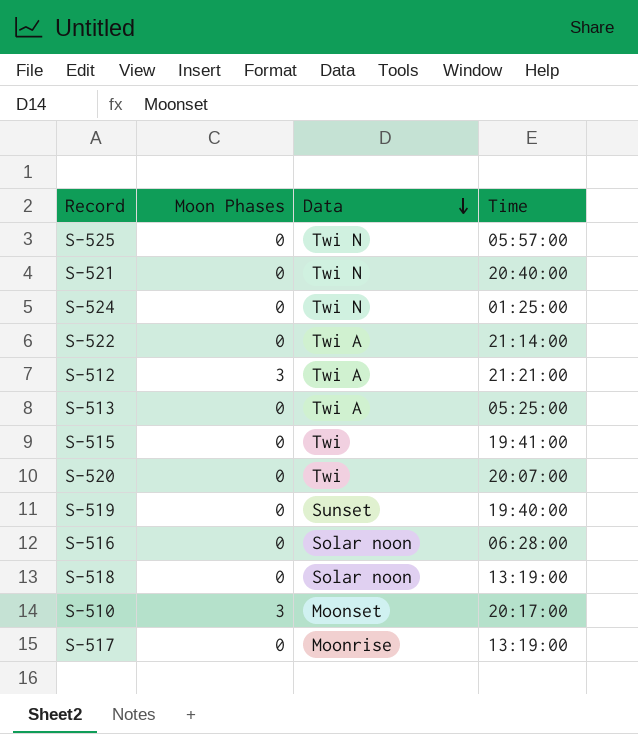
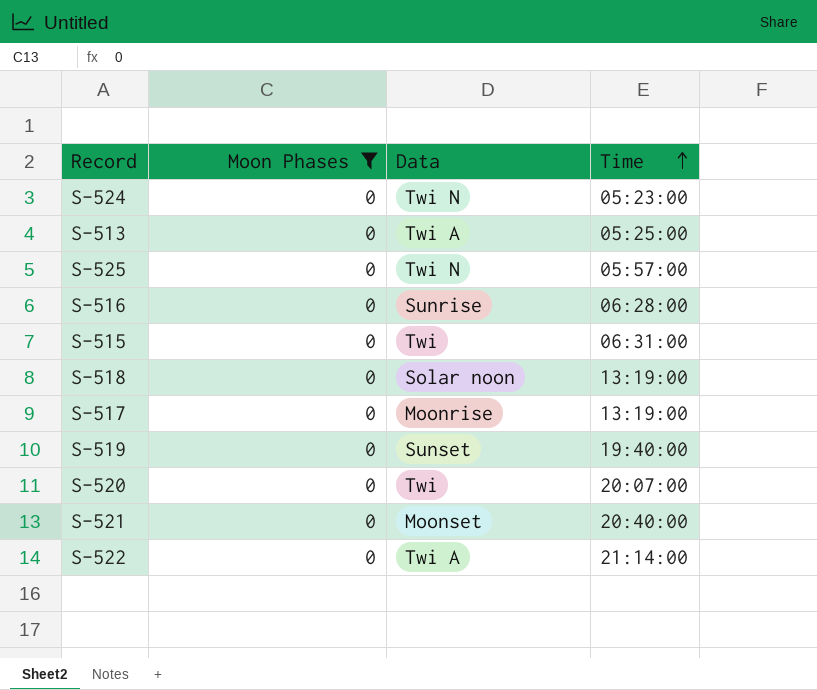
filter: none -> Moon Phases = 0
row order: Data descending -> Time ascending
S-524 | Time: 01:25:00 -> 05:23:00
S-516 | Data: Solar noon -> Sunrise
S-515 | Time: 19:41:00 -> 06:31:00
S-521 | Data: Twi N -> Moonset

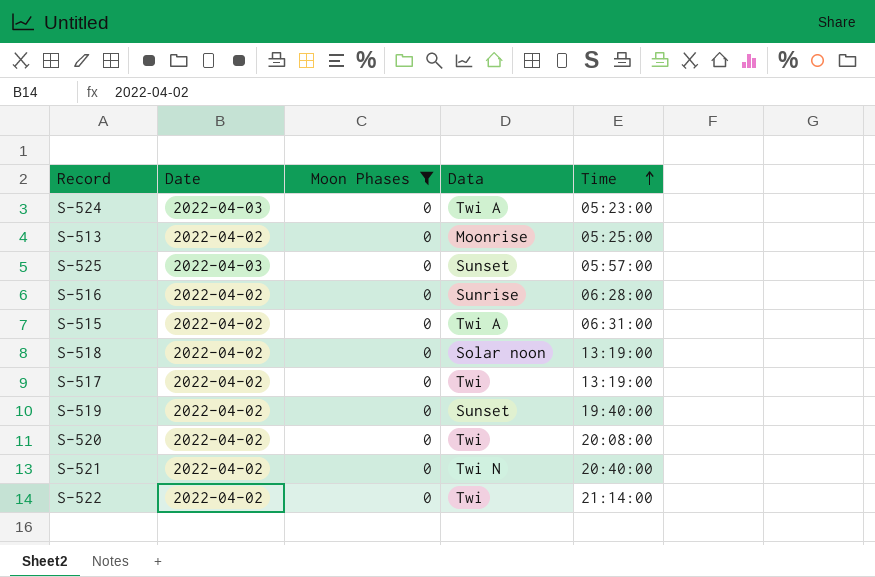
column Date | position: none -> 2
S-524 | Data: Twi N -> Twi A
S-513 | Data: Twi A -> Moonrise
S-525 | Data: Twi N -> Sunset
S-515 | Data: Twi -> Twi A
S-517 | Data: Moonrise -> Twi
S-520 | Time: 20:07:00 -> 20:08:00
S-521 | Data: Moonset -> Twi N
S-522 | Data: Twi A -> Twi

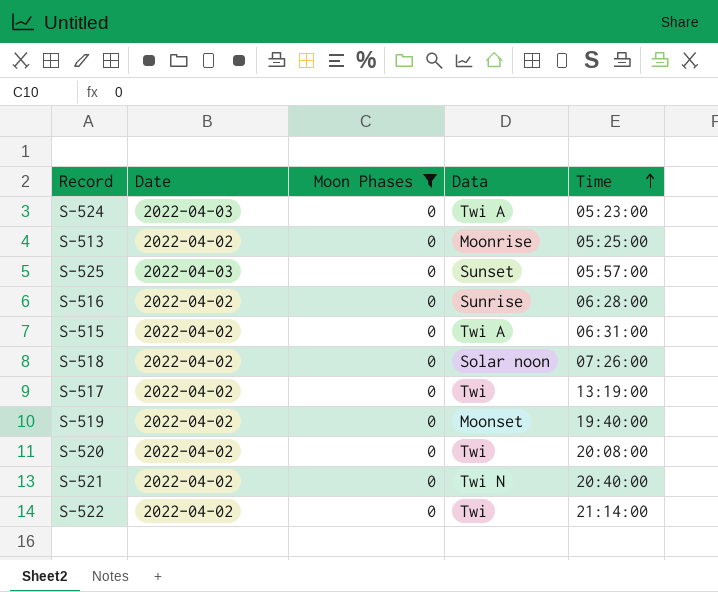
S-518 | Time: 13:19:00 -> 07:26:00
S-519 | Data: Sunset -> Moonset

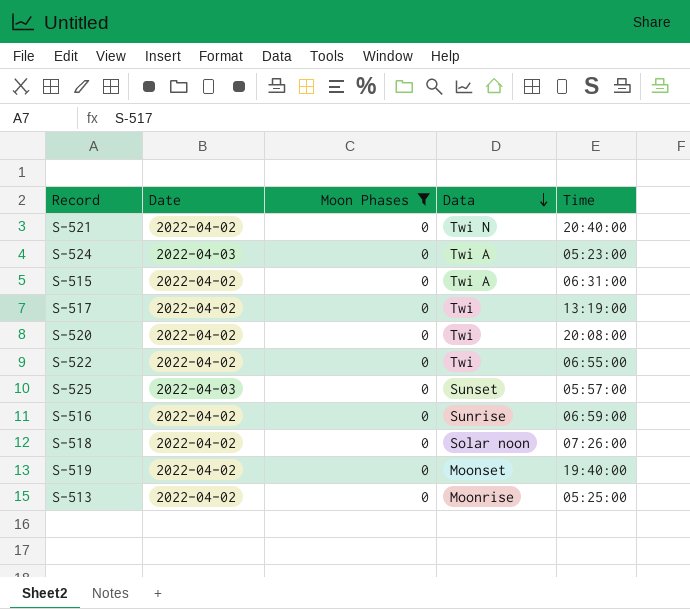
row order: Time ascending -> Data descending
S-522 | Time: 21:14:00 -> 06:55:00
S-516 | Time: 06:28:00 -> 06:59:00

